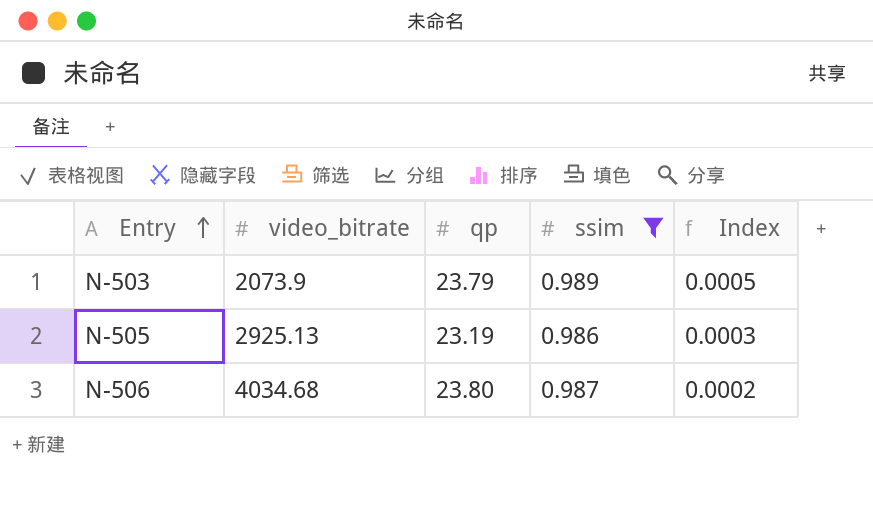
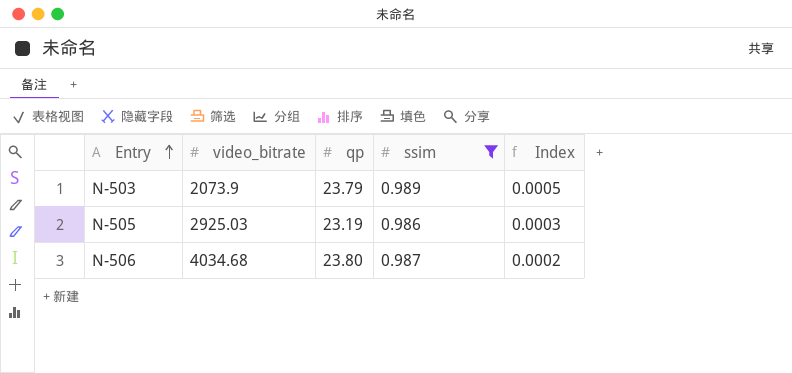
N-505 | video_bitrate: 2925.13 -> 2925.03

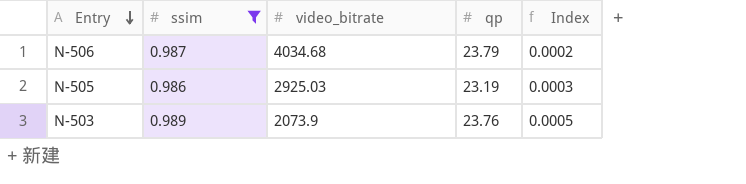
row order: Entry ascending -> Entry descending
column ssim | position: 4 -> 2
N-506 | qp: 23.80 -> 23.79
N-503 | qp: 23.79 -> 23.76

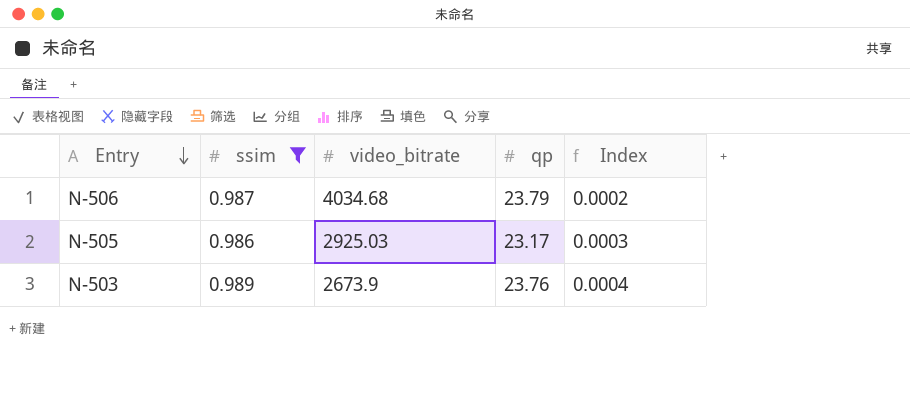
N-505 | qp: 23.19 -> 23.17
N-503 | video_bitrate: 2073.9 -> 2673.9
N-503 | Index: 0.0005 -> 0.0004

